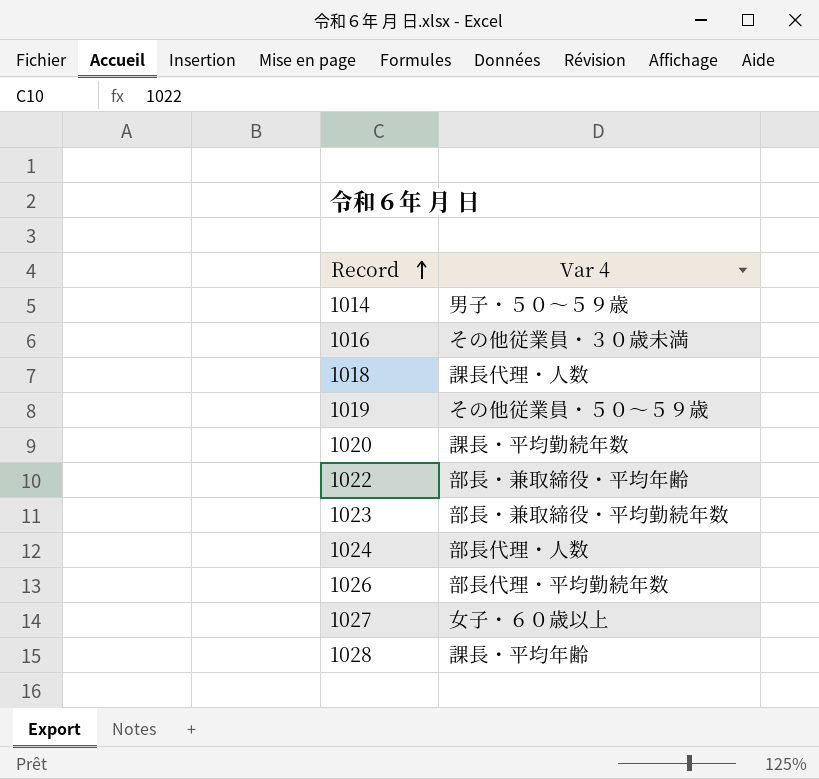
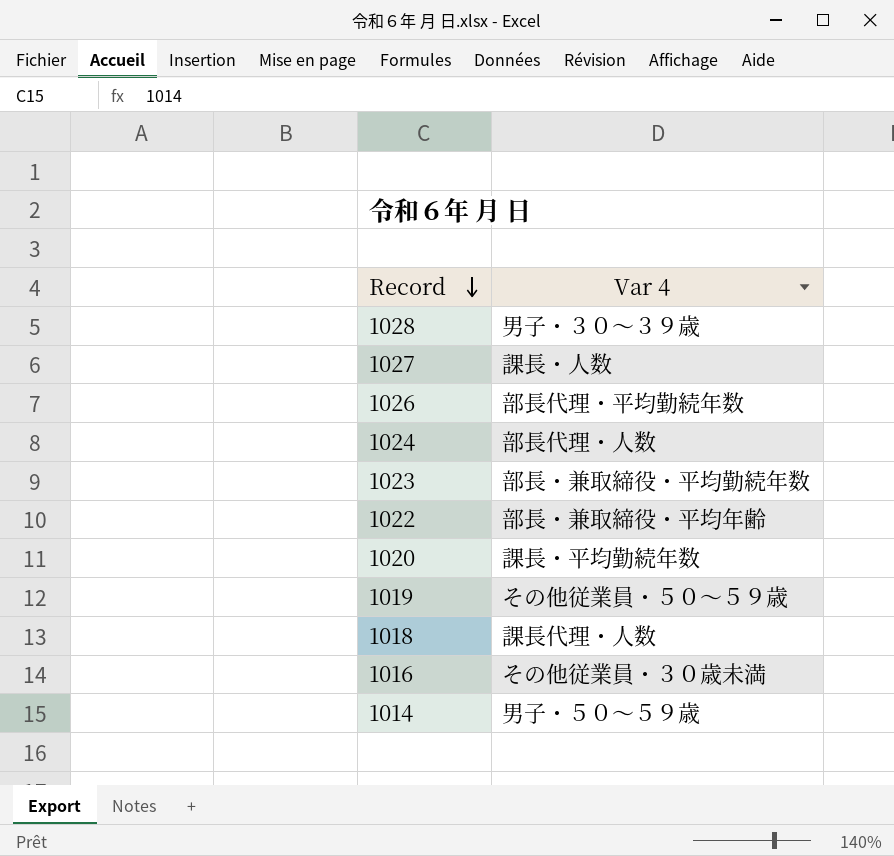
row order: Record ascending -> Record descending
1028 | Var 4: 課長・平均年齢 -> 男子・３０～３９歳
1027 | Var 4: 女子・６０歳以上 -> 課長・人数

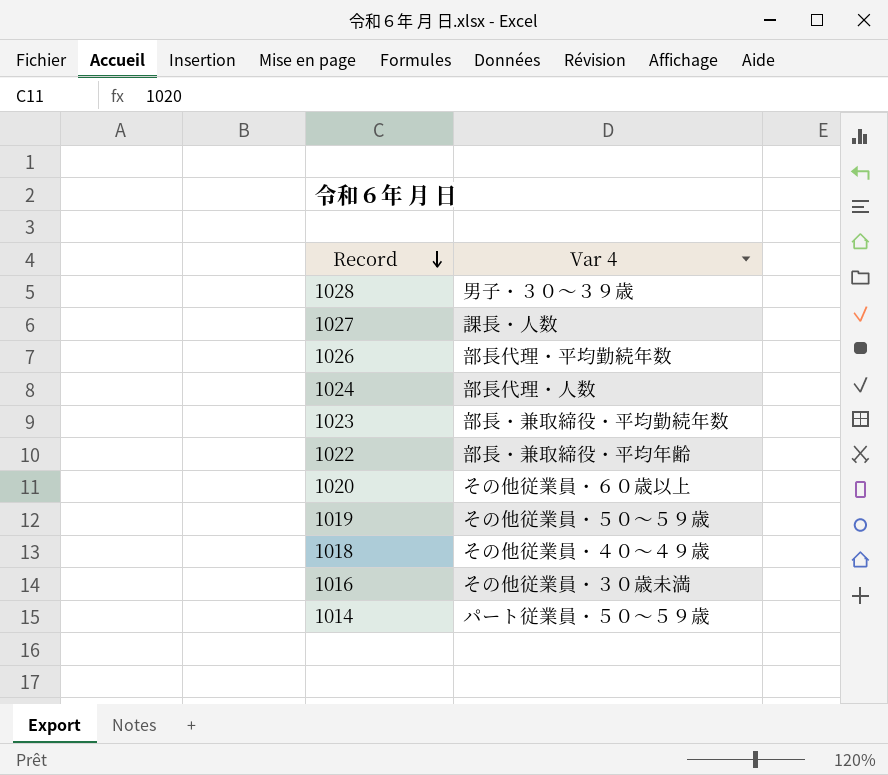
1020 | Var 4: 課長・平均勤続年数 -> その他従業員・６０歳以上
1018 | Var 4: 課長代理・人数 -> その他従業員・４０～４９歳
1014 | Var 4: 男子・５０～５９歳 -> パート従業員・５０～５９歳

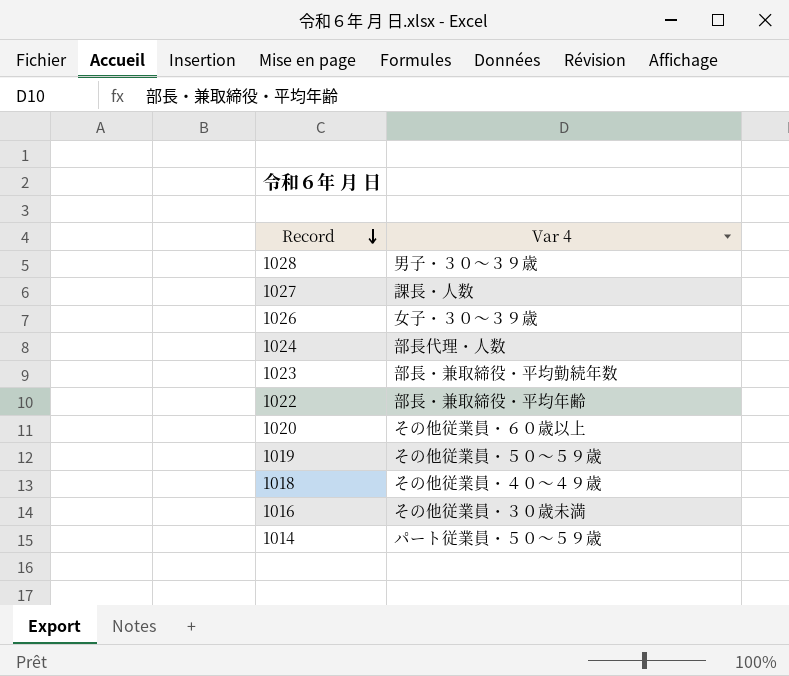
1026 | Var 4: 部長代理・平均勤続年数 -> 女子・３０～３９歳

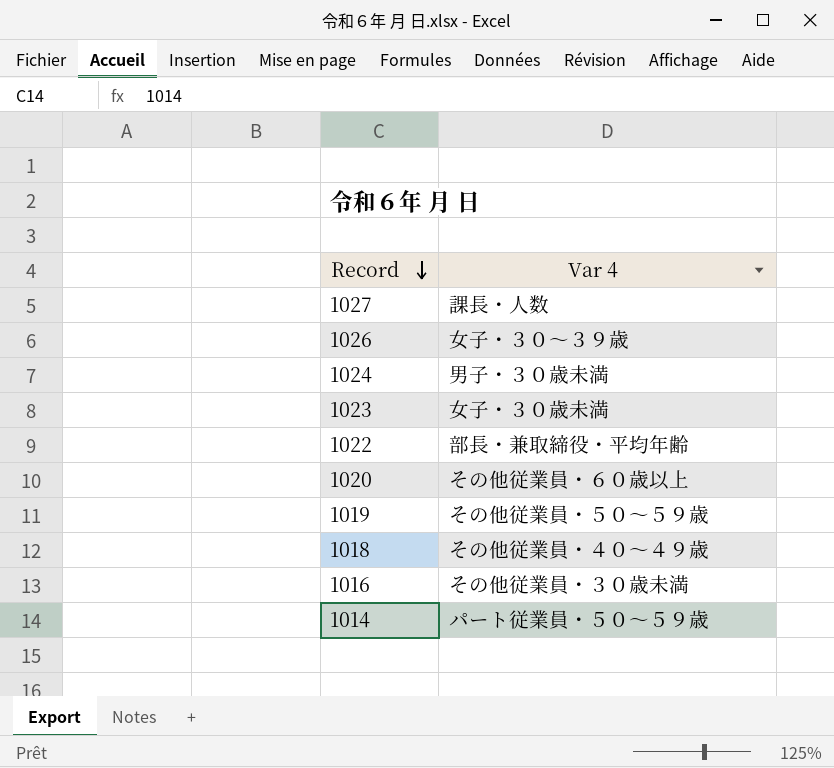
row 1028: 男子・３０～３９歳 -> none
1024 | Var 4: 部長代理・人数 -> 男子・３０歳未満
1023 | Var 4: 部長・兼取締役・平均勤続年数 -> 女子・３０歳未満

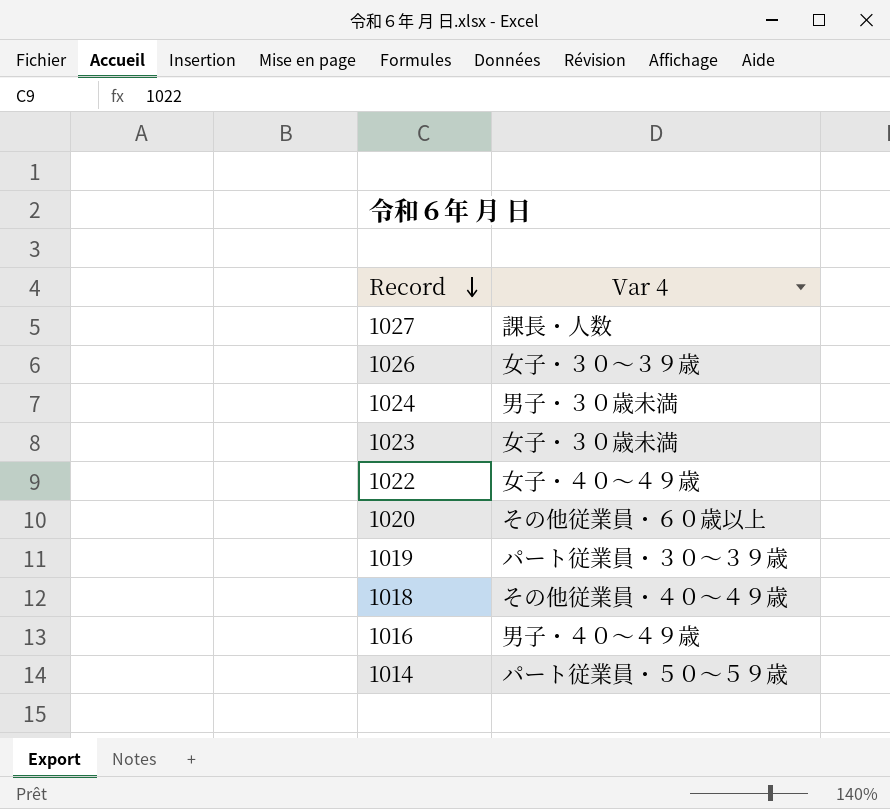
1022 | Var 4: 部長・兼取締役・平均年齢 -> 女子・４０～４９歳
1019 | Var 4: その他従業員・５０～５９歳 -> パート従業員・３０～３９歳
1016 | Var 4: その他従業員・３０歳未満 -> 男子・４０～４９歳

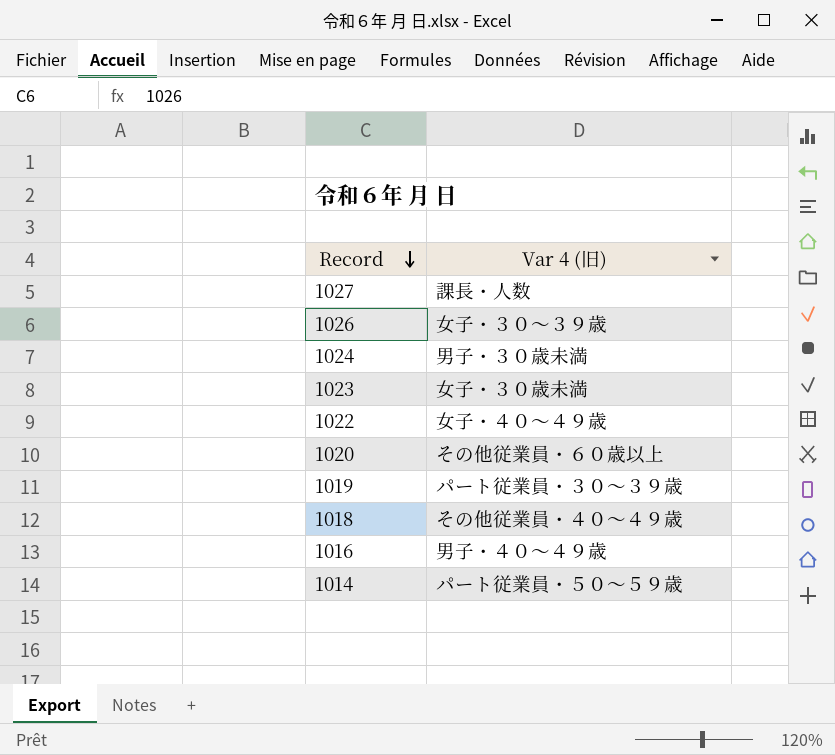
column name: Var 4 -> Var 4 (旧)

